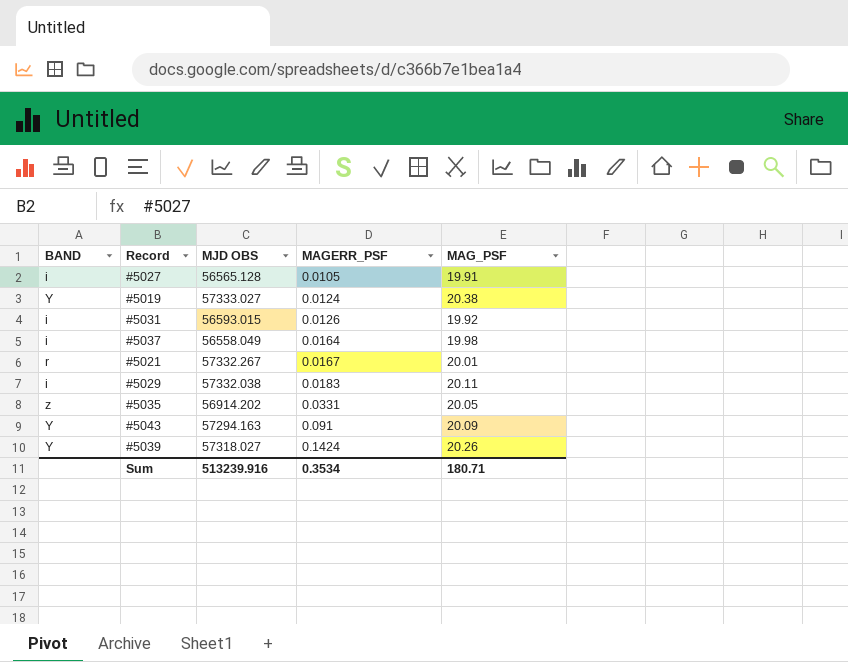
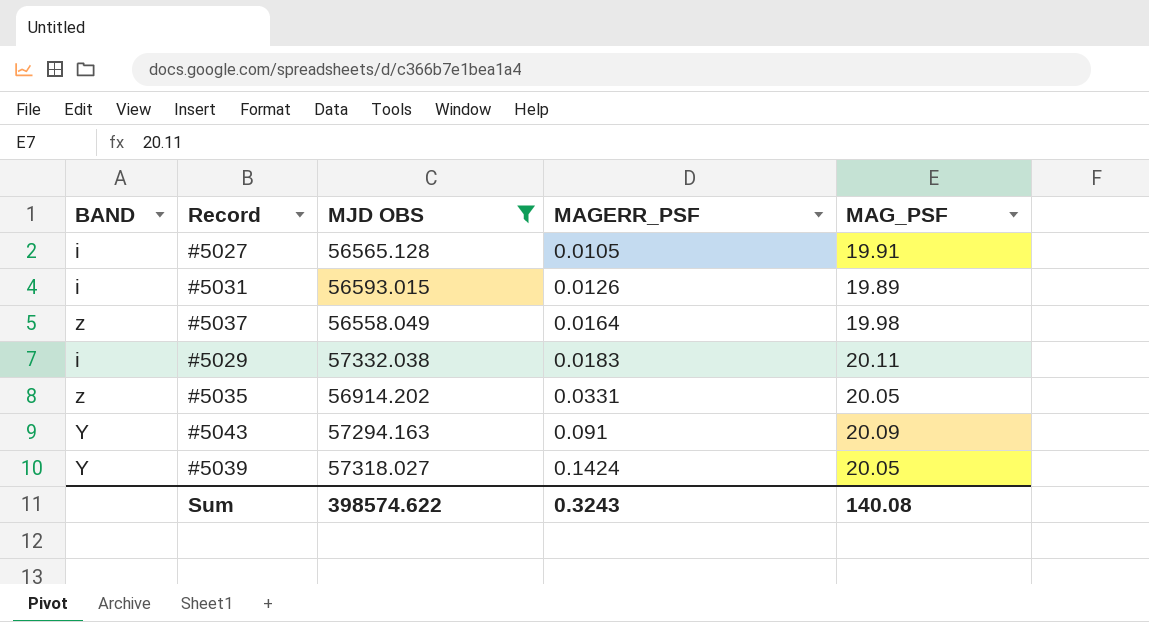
filter: none -> MJD OBS <= 57332.038
#5031 | MAG_PSF: 19.92 -> 19.89
#5037 | BAND: i -> z
#5039 | MAG_PSF: 20.26 -> 20.05
Sum | MJD OBS: 513239.916 -> 398574.622
Sum | MAGERR_PSF: 0.3534 -> 0.3243
Sum | MAG_PSF: 180.71 -> 140.08

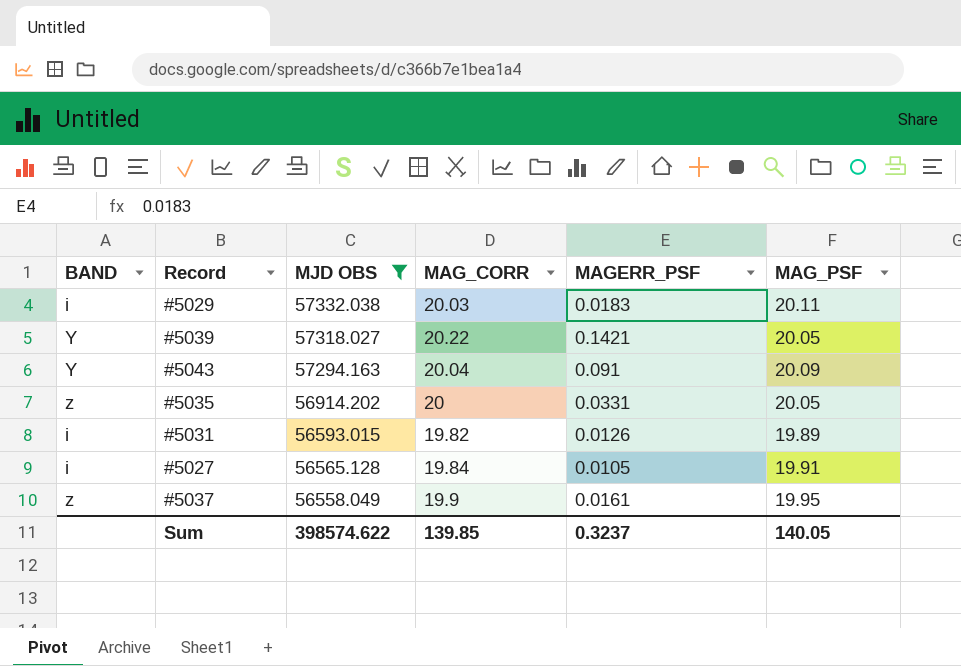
row order: MAGERR_PSF ascending -> MJD OBS descending
column MAG_CORR | position: none -> 4
#5039 | MAGERR_PSF: 0.1424 -> 0.1421
#5037 | MAGERR_PSF: 0.0164 -> 0.0161
#5037 | MAG_PSF: 19.98 -> 19.95
Sum | MAGERR_PSF: 0.3243 -> 0.3237
Sum | MAG_PSF: 140.08 -> 140.05

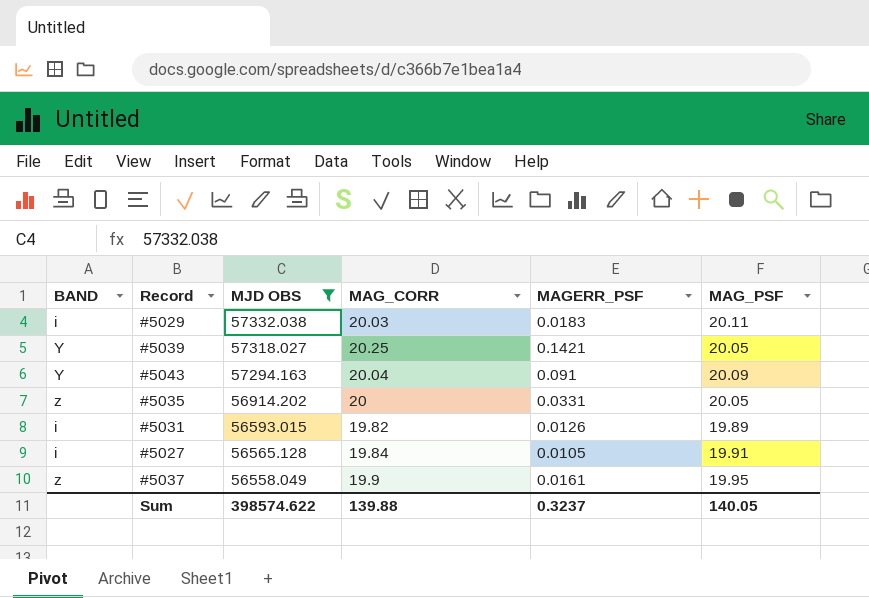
#5039 | MAG_CORR: 20.22 -> 20.25
Sum | MAG_CORR: 139.85 -> 139.88

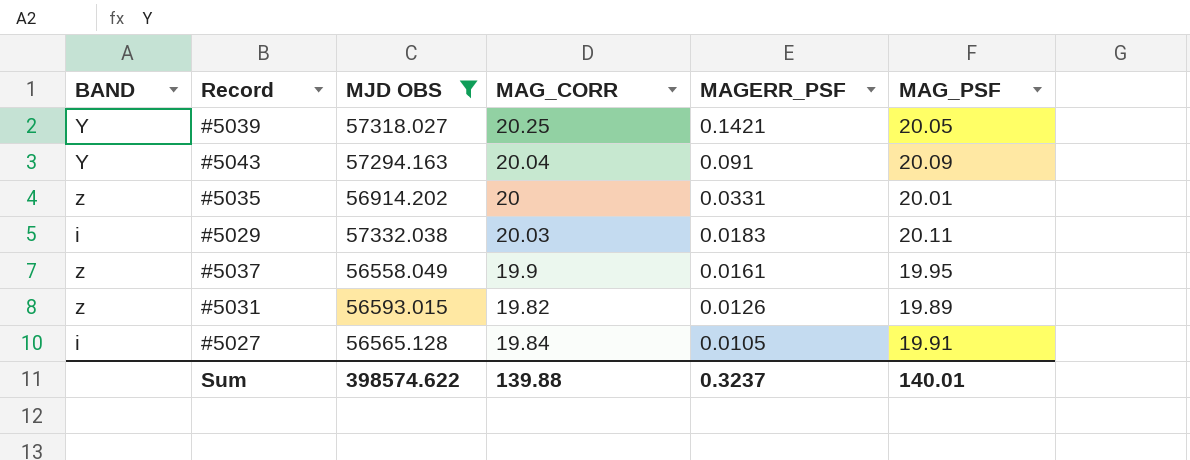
row order: MJD OBS descending -> MAGERR_PSF descending
#5035 | MAG_PSF: 20.05 -> 20.01
#5031 | BAND: i -> z
Sum | MAG_PSF: 140.05 -> 140.01

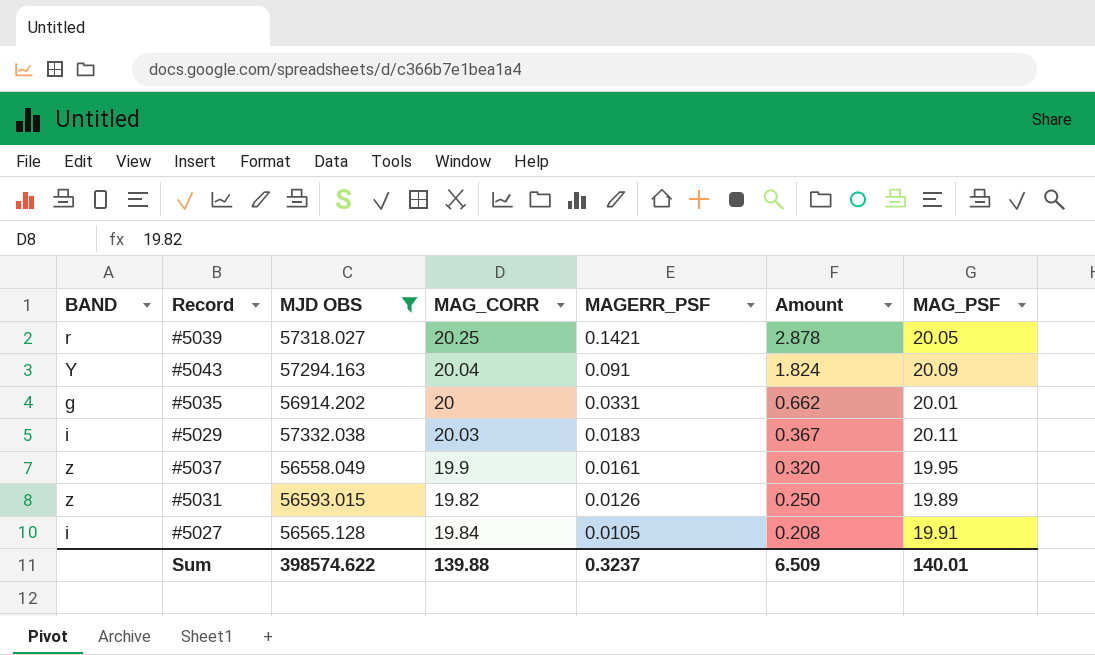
column Amount | formula: none -> [MAG_CORR] * [MAGERR_PSF]
#5039 | BAND: Y -> r
#5035 | BAND: z -> g

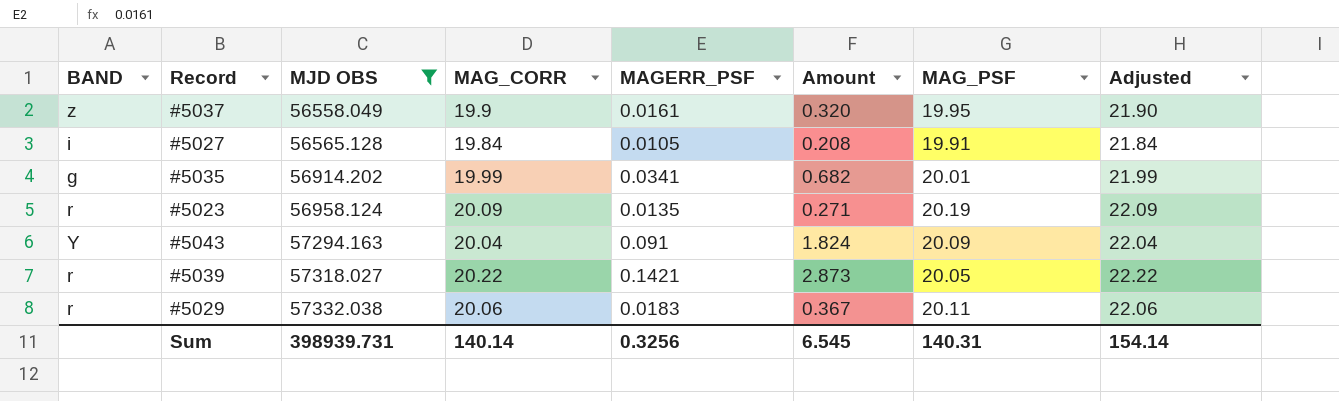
row order: MAGERR_PSF descending -> MJD OBS ascending
column Adjusted | formula: none -> [MAG_CORR] + 2
row #5031: z | 56593.015 | 19.82 | 0.0126 | 0.250 | 19.89 -> none
#5035 | MAG_CORR: 20 -> 19.99
#5035 | MAGERR_PSF: 0.0331 -> 0.0341
#5035 | Amount: 0.662 -> 0.682
row #5023: none -> r | 56958.124 | 20.09 | 0.0135 | 0.271 | 20.19 | 22.09
#5039 | MAG_CORR: 20.25 -> 20.22
#5039 | Amount: 2.878 -> 2.873
#5029 | BAND: i -> r
#5029 | MAG_CORR: 20.03 -> 20.06
Sum | MJD OBS: 398574.622 -> 398939.731
Sum | MAG_CORR: 139.88 -> 140.14
Sum | MAGERR_PSF: 0.3237 -> 0.3256
Sum | Amount: 6.509 -> 6.545
Sum | MAG_PSF: 140.01 -> 140.31

